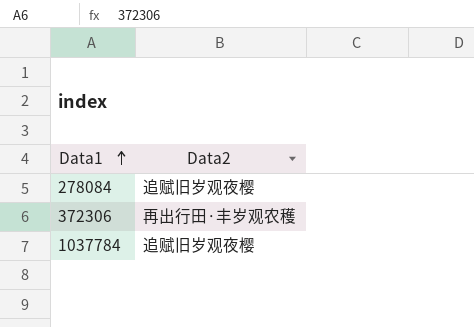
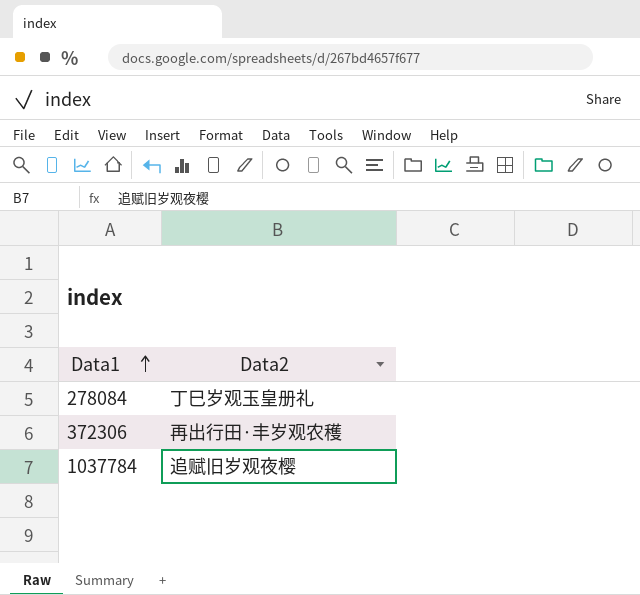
278084 | Data2: 追赋旧岁观夜樱 -> 丁巳岁观玉皇册礼

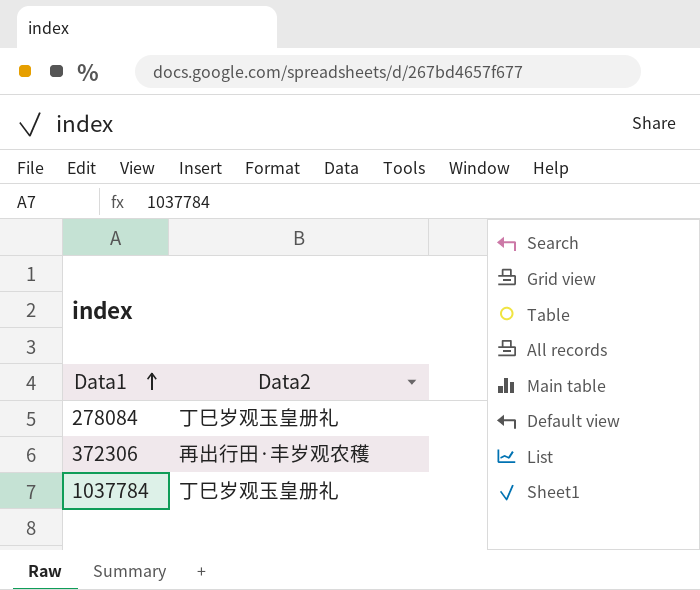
1037784 | Data2: 追赋旧岁观夜樱 -> 丁巳岁观玉皇册礼

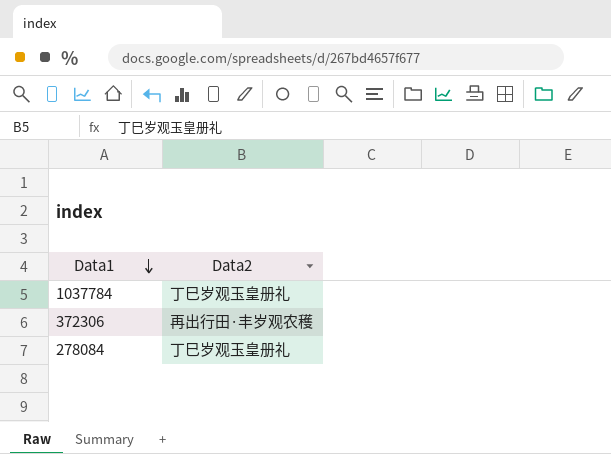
row order: Data1 ascending -> Data1 descending

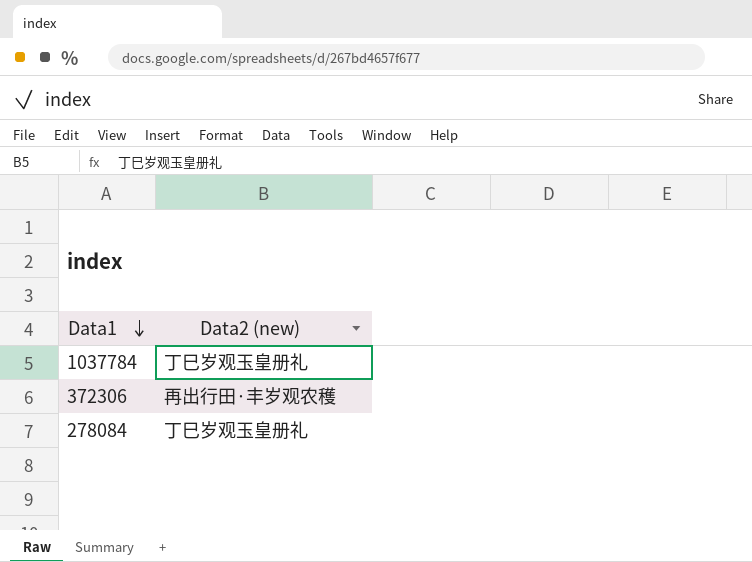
column name: Data2 -> Data2 (new)

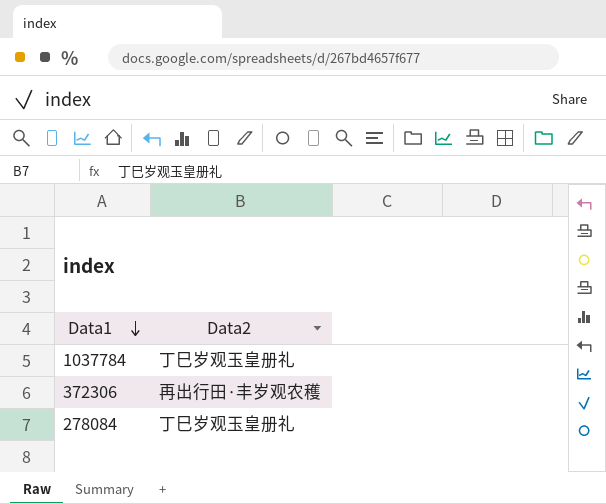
column name: Data2 (new) -> Data2

